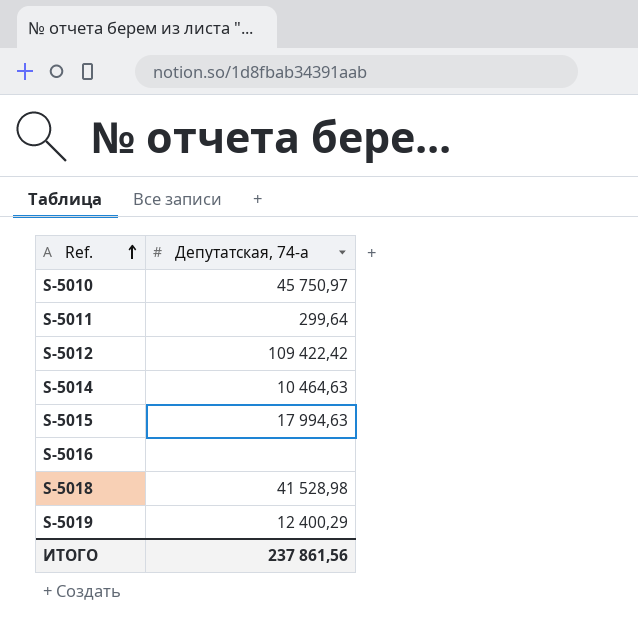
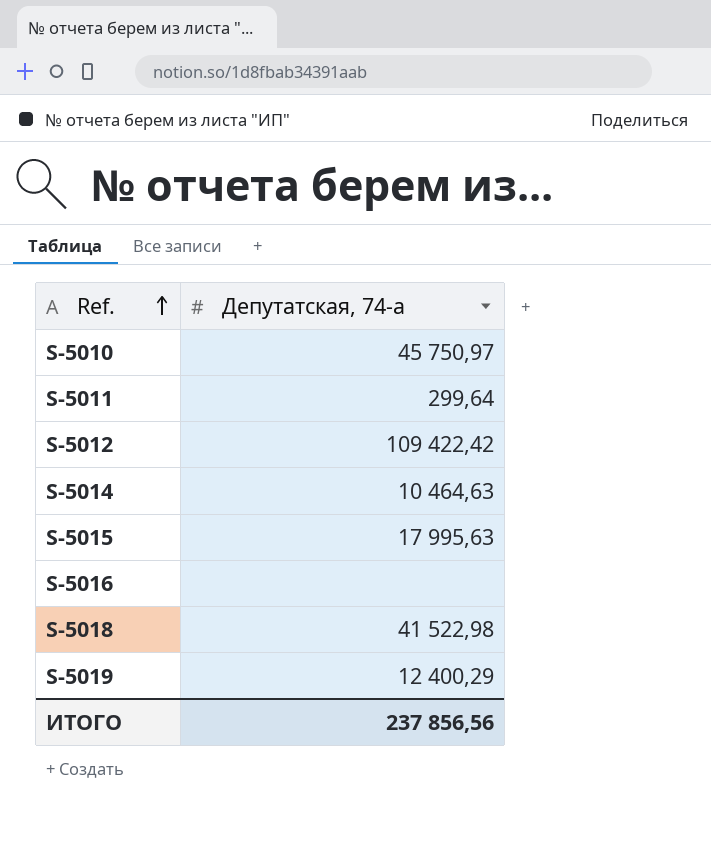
S-5015 | Депутатская, 74-а: 17 994,63 -> 17 995,63
S-5018 | Депутатская, 74-а: 41 528,98 -> 41 522,98
ИТОГО | Депутатская, 74-а: 237 861,56 -> 237 856,56

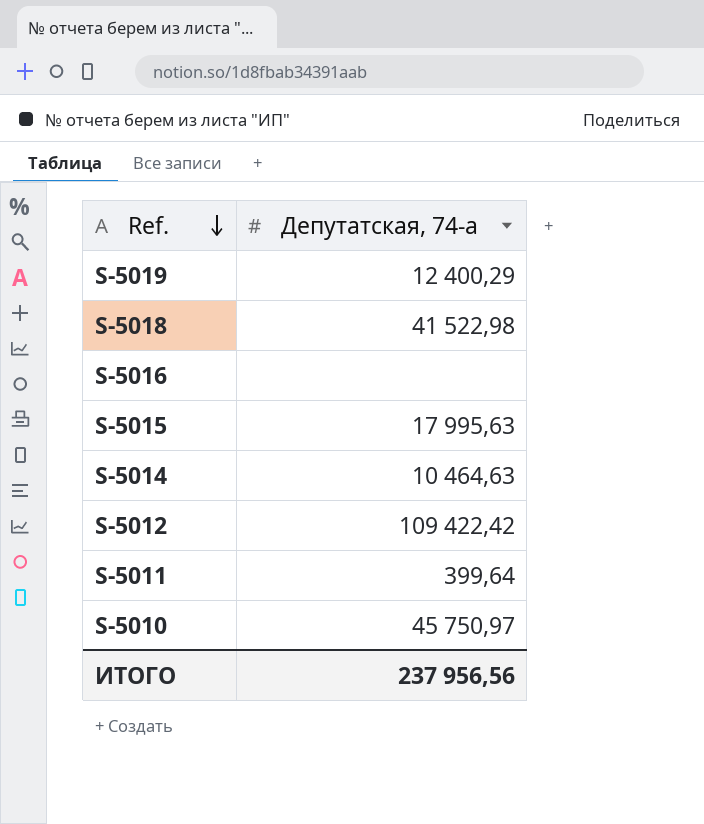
row order: Ref. ascending -> Ref. descending
S-5011 | Депутатская, 74-а: 299,64 -> 399,64
ИТОГО | Депутатская, 74-а: 237 856,56 -> 237 956,56

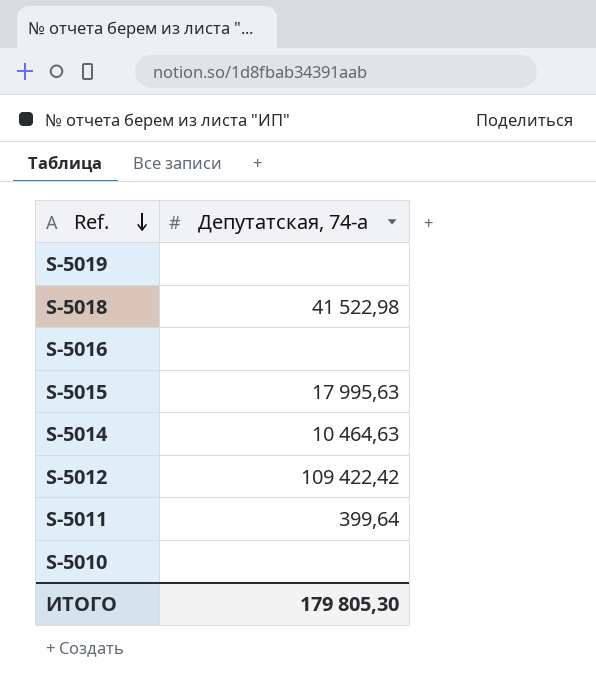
S-5019 | Депутатская, 74-а: 12 400,29 -> none
S-5010 | Депутатская, 74-а: 45 750,97 -> none
ИТОГО | Депутатская, 74-а: 237 956,56 -> 179 805,30

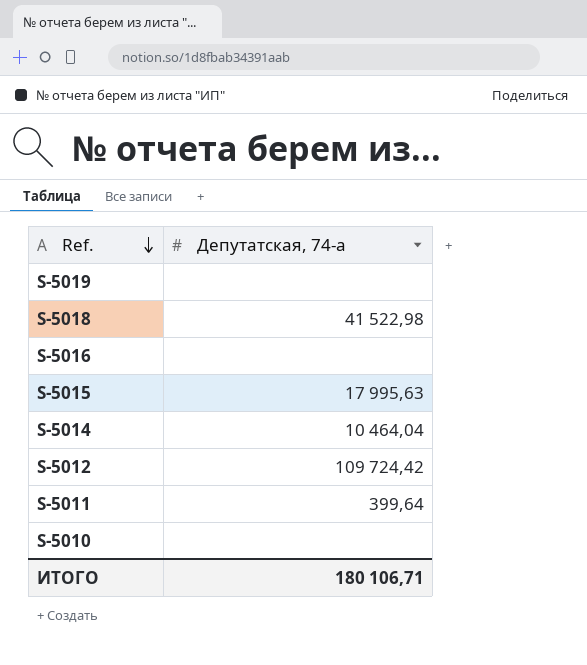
S-5014 | Депутатская, 74-а: 10 464,63 -> 10 464,04
S-5012 | Депутатская, 74-а: 109 422,42 -> 109 724,42
ИТОГО | Депутатская, 74-а: 179 805,30 -> 180 106,71

